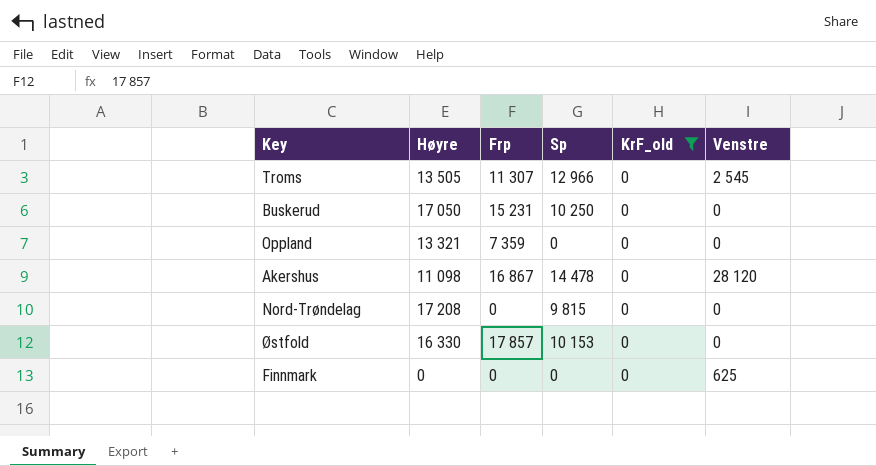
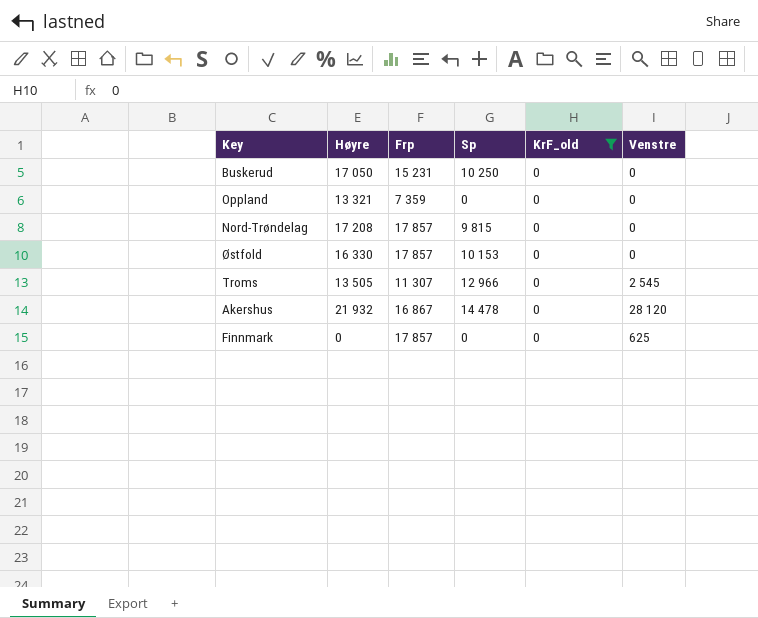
row order: none -> Venstre ascending
Nord-Trøndelag | Frp: 0 -> 17 857
Akershus | Høyre: 11 098 -> 21 932
Finnmark | Frp: 0 -> 17 857

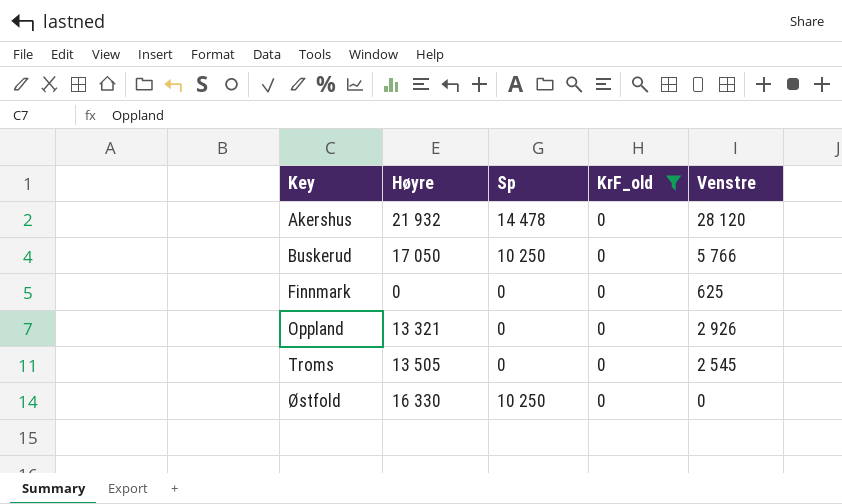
row order: Venstre ascending -> Key ascending
column Frp | position: 3 -> none
row Nord-Trøndelag: 17 208 | 17 857 | 9 815 | 0 | 0 -> none
Buskerud | Venstre: 0 -> 5 766
Oppland | Venstre: 0 -> 2 926
Troms | Sp: 12 966 -> 0
Østfold | Sp: 10 153 -> 10 250

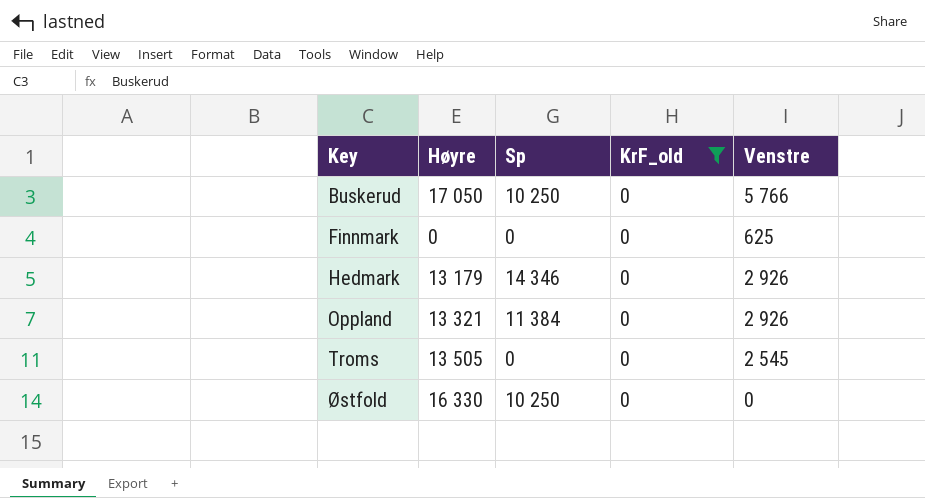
row Akershus: 21 932 | 14 478 | 0 | 28 120 -> none
row Hedmark: none -> 13 179 | 14 346 | 0 | 2 926
Oppland | Sp: 0 -> 11 384

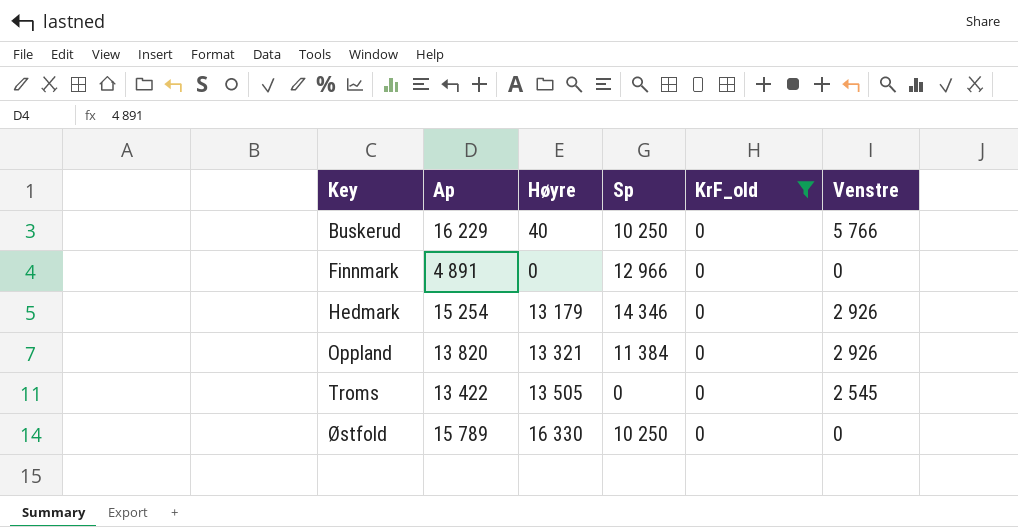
column Ap | position: none -> 2
Buskerud | Høyre: 17 050 -> 40
Finnmark | Sp: 0 -> 12 966
Finnmark | Venstre: 625 -> 0

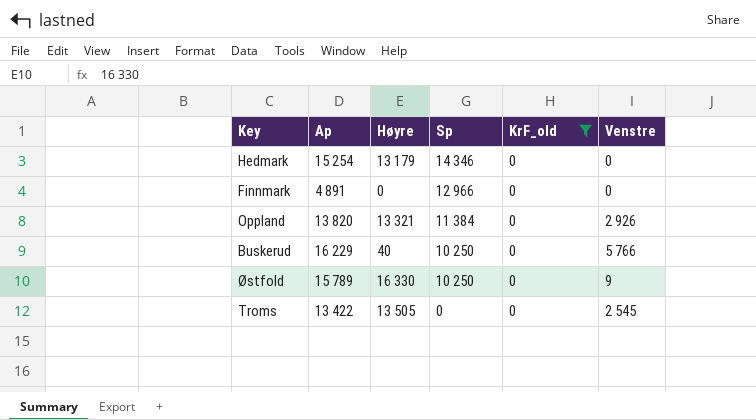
row order: Key ascending -> Sp descending
Hedmark | Venstre: 2 926 -> 0
Østfold | Venstre: 0 -> 9

